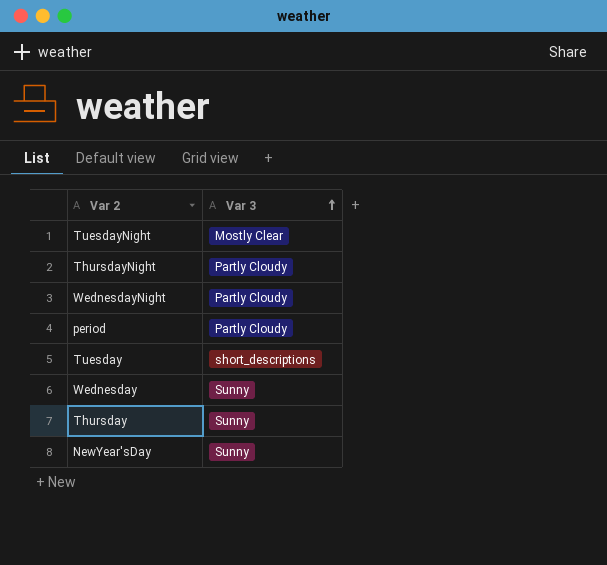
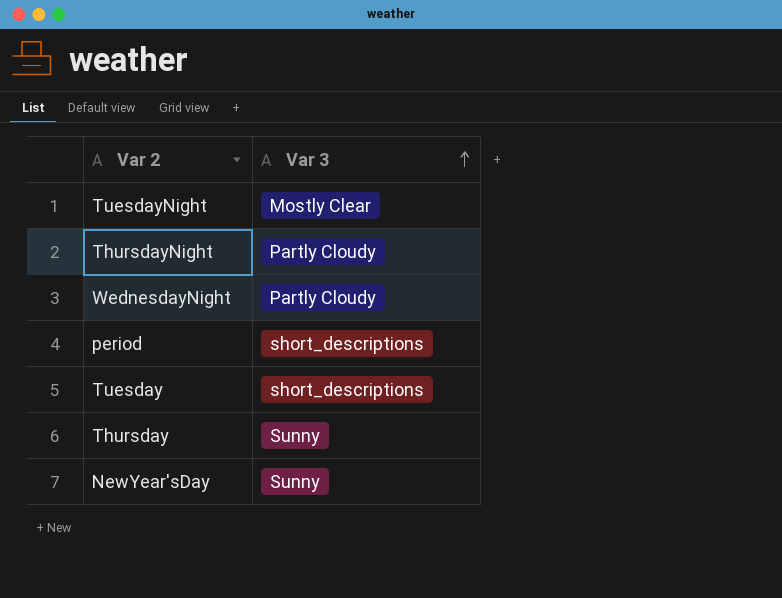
row Wednesday: Sunny -> none
period | Var 3: Partly Cloudy -> short_descriptions

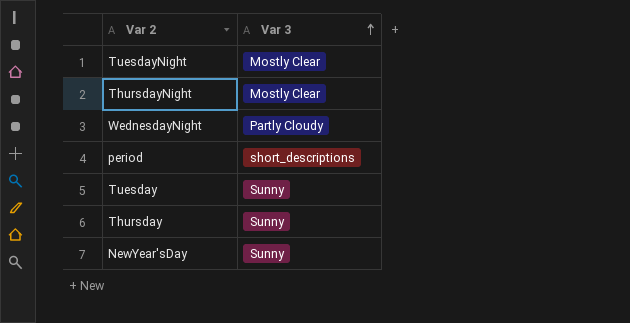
ThursdayNight | Var 3: Partly Cloudy -> Mostly Clear
Tuesday | Var 3: short_descriptions -> Sunny

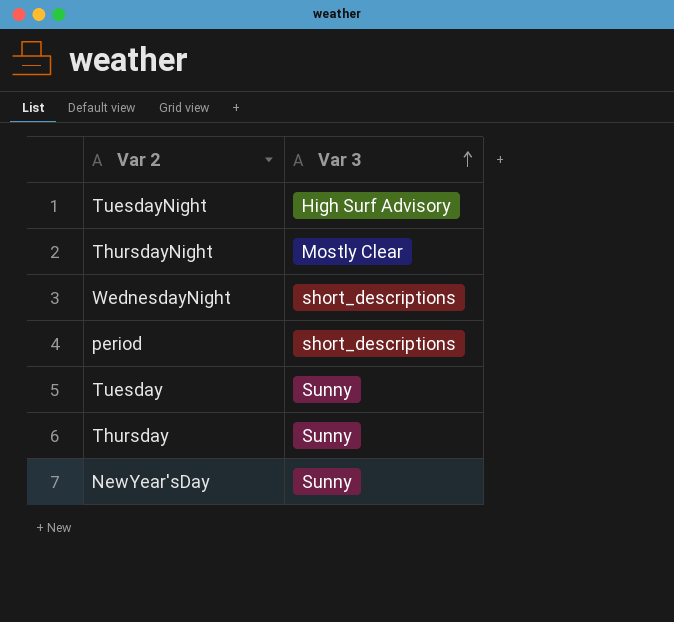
TuesdayNight | Var 3: Mostly Clear -> High Surf Advisory
WednesdayNight | Var 3: Partly Cloudy -> short_descriptions

